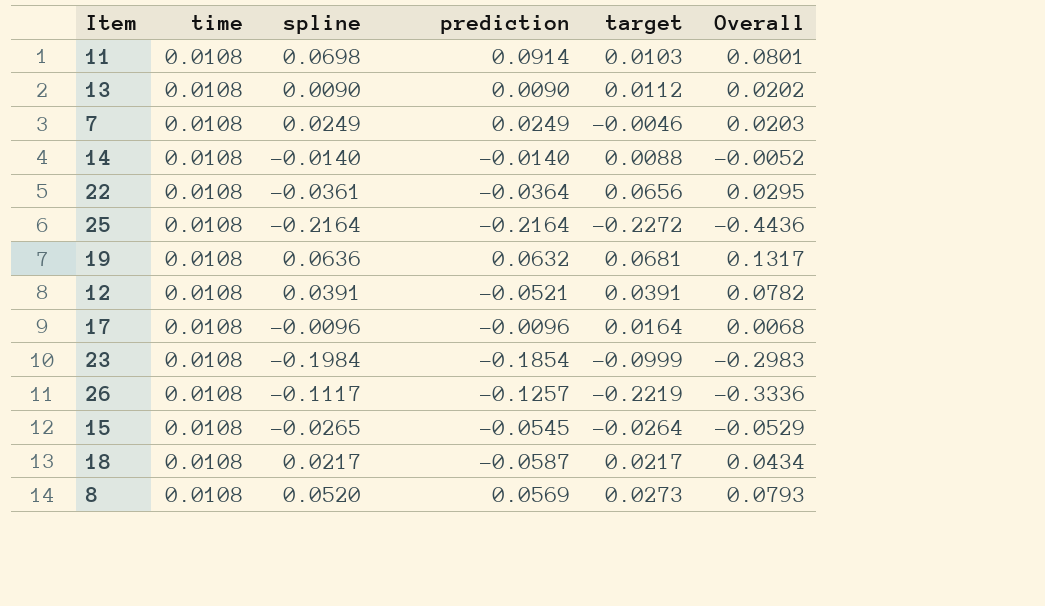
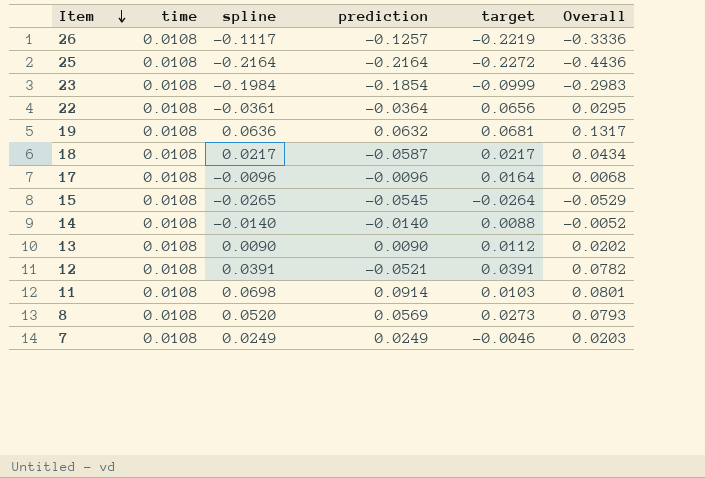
row order: none -> Item descending

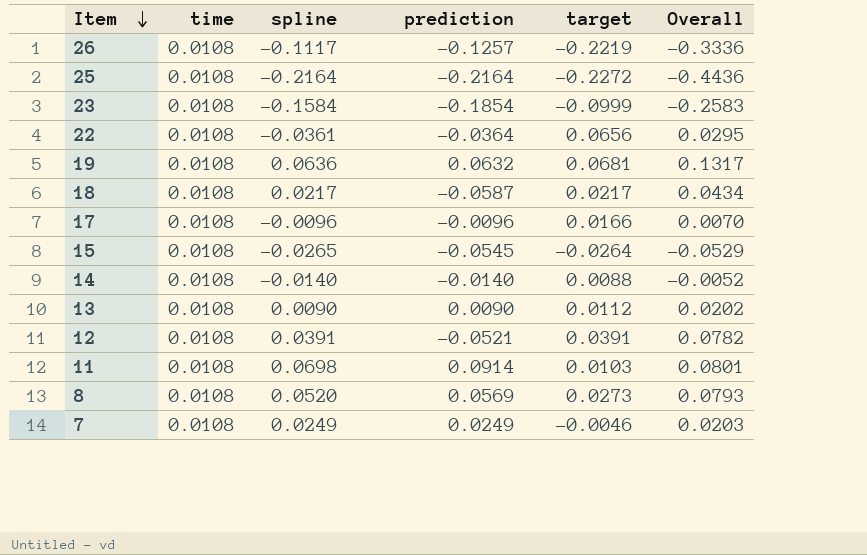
23 | spline: -0.1984 -> -0.1584
23 | Overall: -0.2983 -> -0.2583
17 | target: 0.0164 -> 0.0166
17 | Overall: 0.0068 -> 0.0070

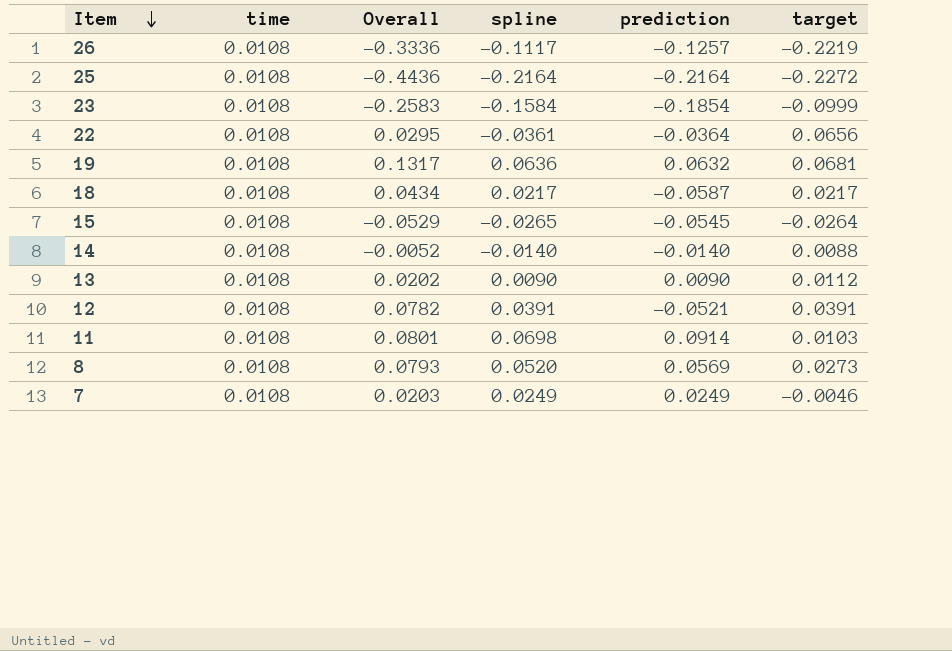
column Overall | position: 6 -> 3
row 17: 0.0108 | -0.0096 | -0.0096 | 0.0166 | 0.0070 -> none

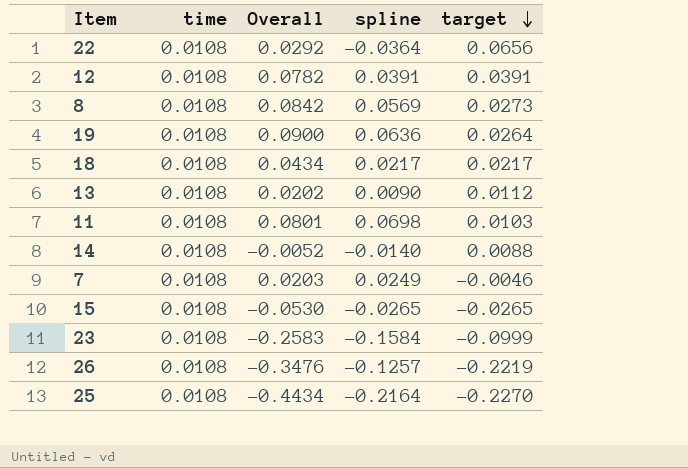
row order: Item descending -> target descending
column prediction | position: 5 -> none
22 | Overall: 0.0295 -> 0.0292
22 | spline: -0.0361 -> -0.0364
8 | Overall: 0.0793 -> 0.0842
8 | spline: 0.0520 -> 0.0569
19 | Overall: 0.1317 -> 0.0900
19 | target: 0.0681 -> 0.0264
15 | Overall: -0.0529 -> -0.0530
15 | target: -0.0264 -> -0.0265
26 | Overall: -0.3336 -> -0.3476
26 | spline: -0.1117 -> -0.1257
25 | Overall: -0.4436 -> -0.4434
25 | target: -0.2272 -> -0.2270

